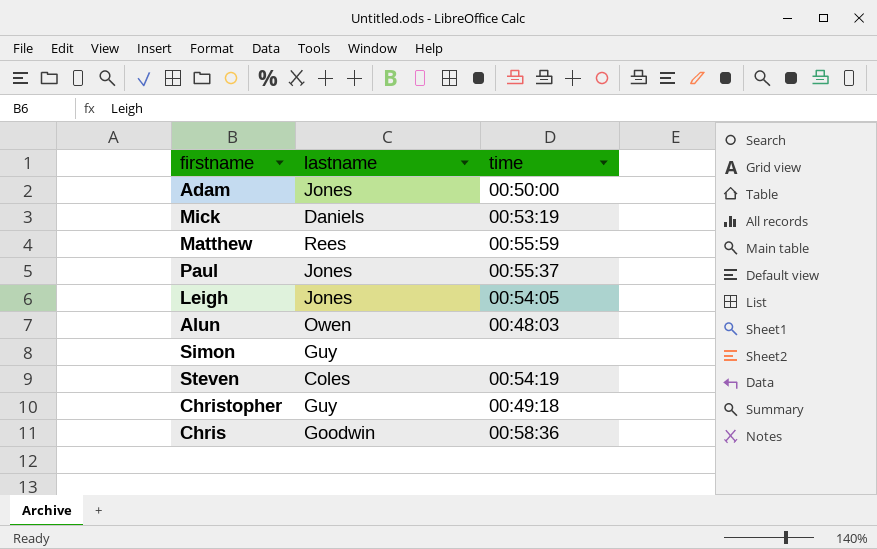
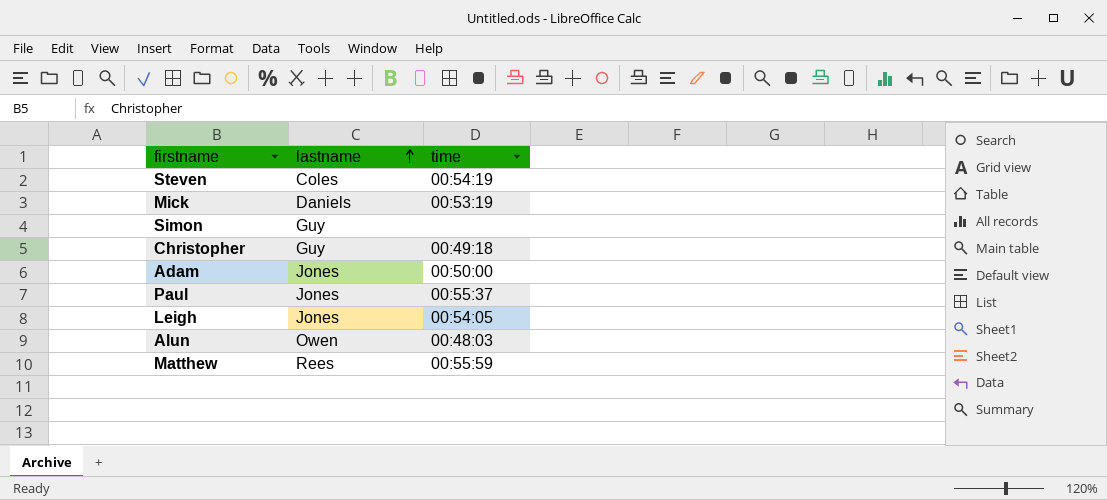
row order: none -> lastname ascending
row Chris: Goodwin | 00:58:36 -> none

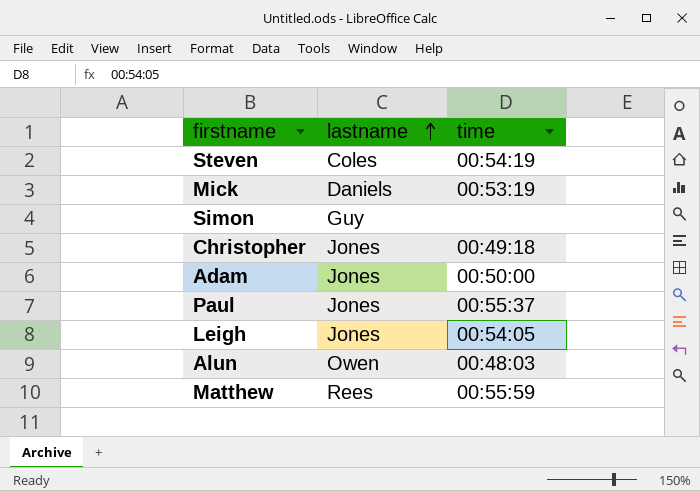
Christopher | lastname: Guy -> Jones

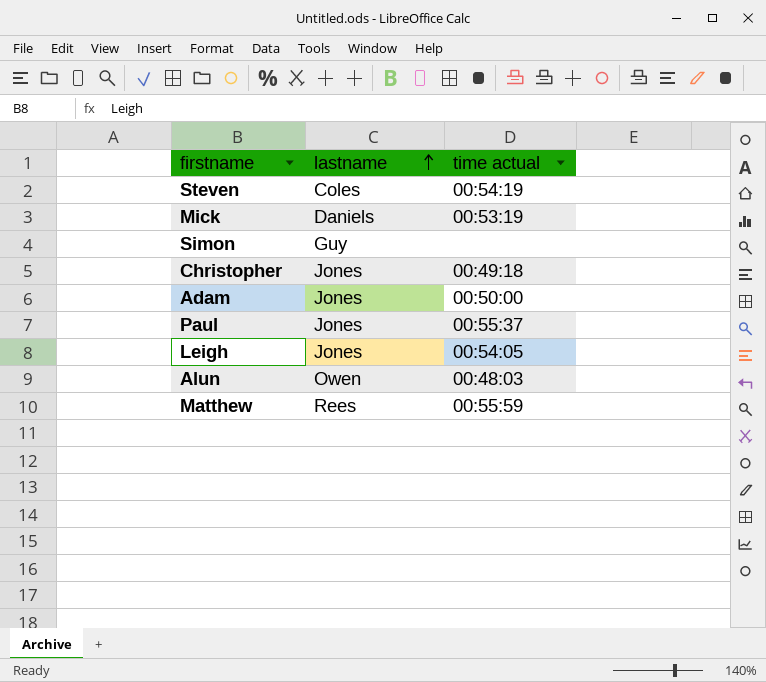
column name: time -> time actual

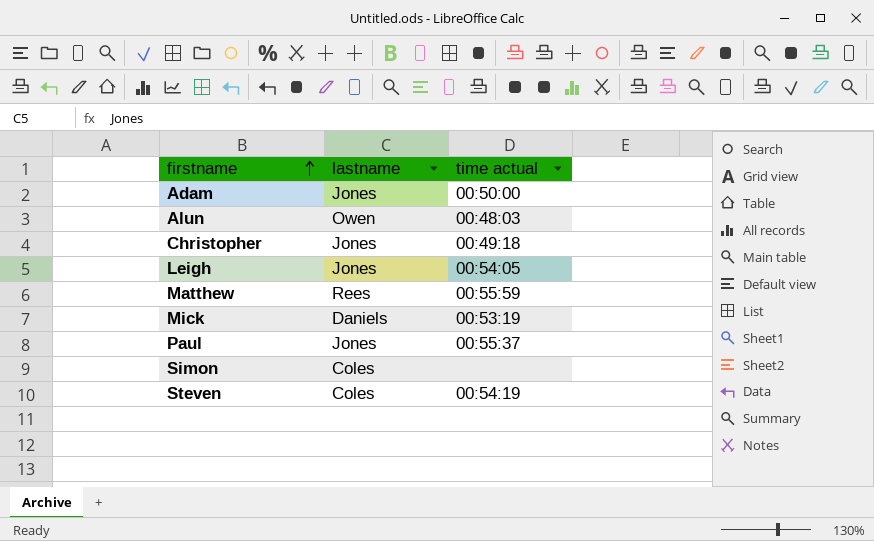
row order: lastname ascending -> firstname ascending
Simon | lastname: Guy -> Coles

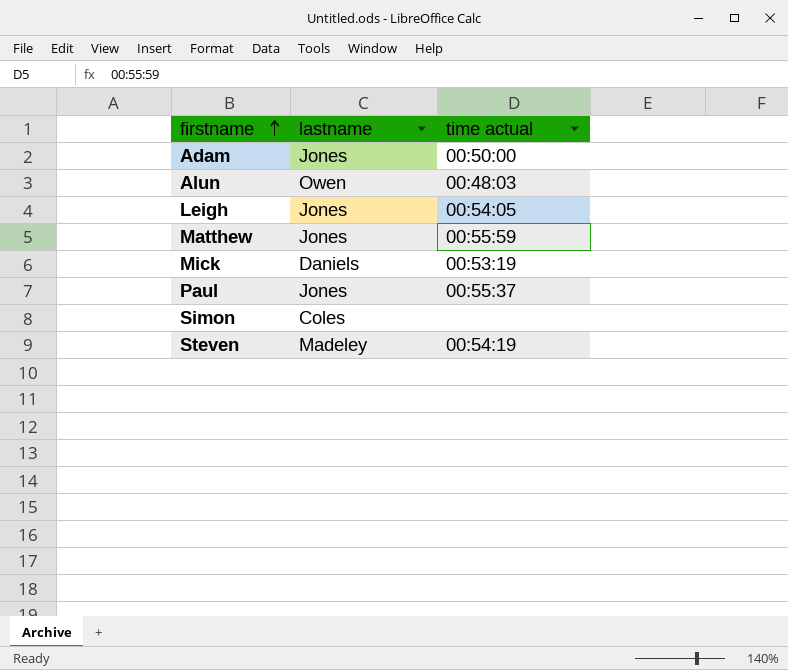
row Christopher: Jones | 00:49:18 -> none
Matthew | lastname: Rees -> Jones
Steven | lastname: Coles -> Madeley

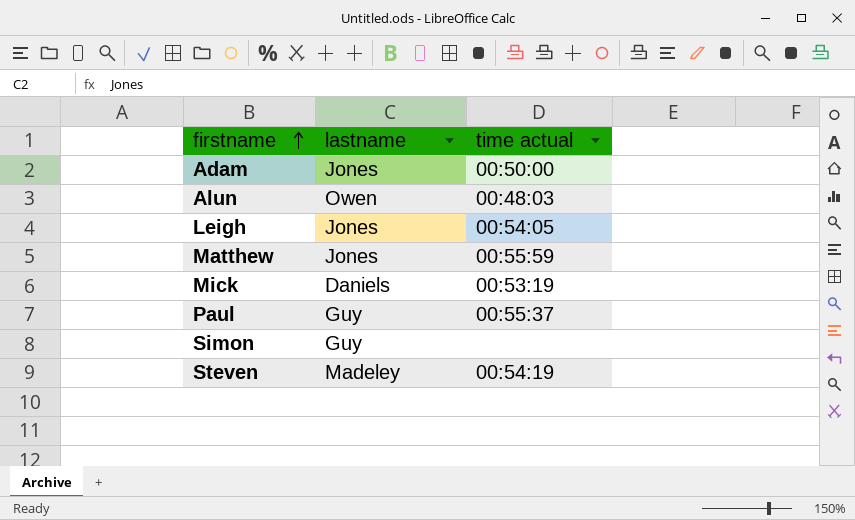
Paul | lastname: Jones -> Guy
Simon | lastname: Coles -> Guy

